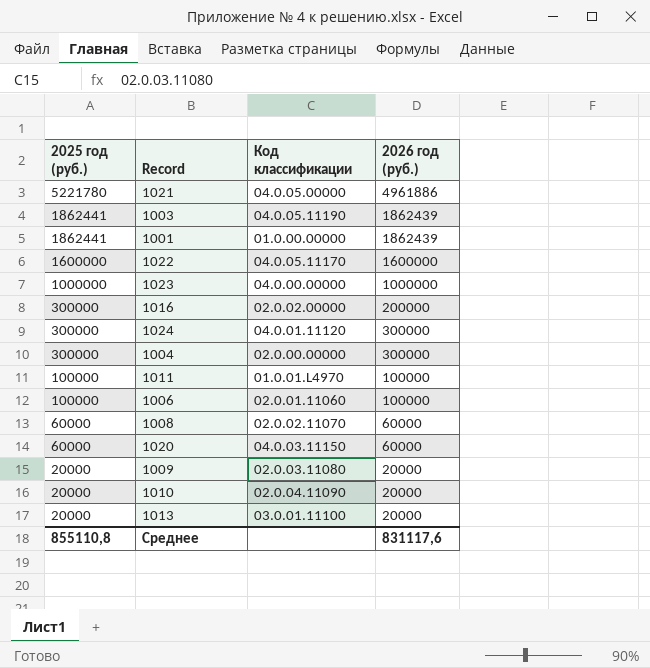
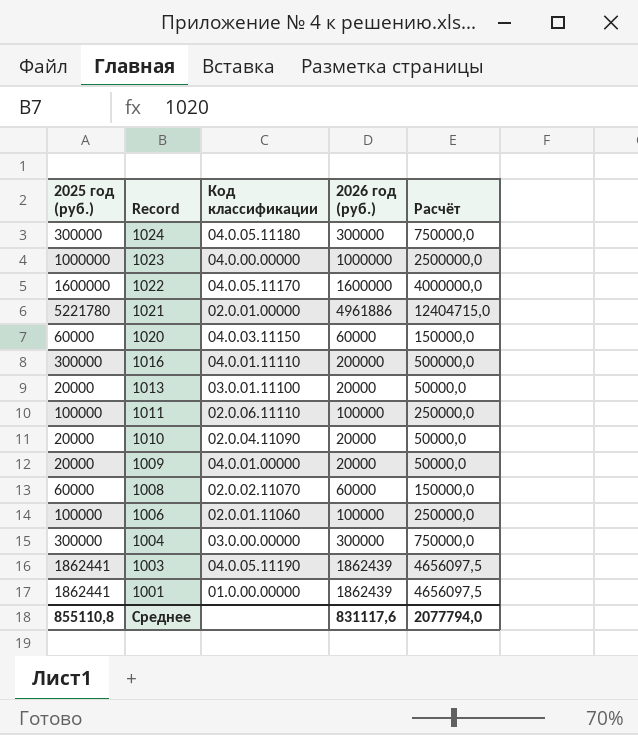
row order: 2025 год (руб.) descending -> Record descending
column Расчёт | formula: none -> [2026 год (руб.)] * 2,5
1024 | Код классификации: 04.0.01.11120 -> 04.0.05.11180
1021 | Код классификации: 04.0.05.00000 -> 02.0.01.00000
1016 | Код классификации: 02.0.02.00000 -> 04.0.01.11110
1011 | Код классификации: 01.0.01.L4970 -> 02.0.06.11110
1009 | Код классификации: 02.0.03.11080 -> 04.0.01.00000
1004 | Код классификации: 02.0.00.00000 -> 03.0.00.00000

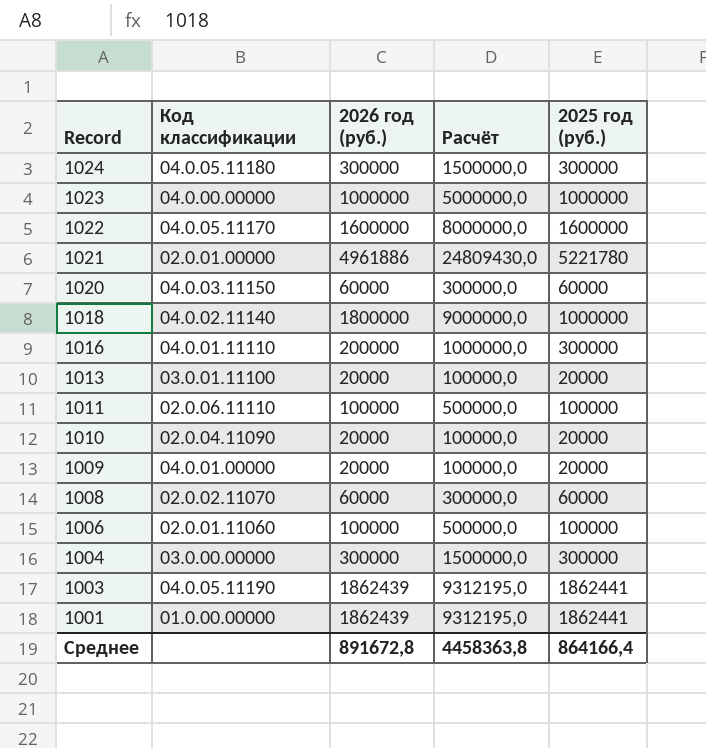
column Расчёт | formula: [2026 год (руб.)] * 2,5 -> [2026 год (руб.)] * 5
column 2025 год (руб.) | position: 1 -> 5
row 1018: none -> 04.0.02.11140 | 1800000 | 9000000,0 | 1000000
Среднее | 2026 год (руб.): 831117,6 -> 891672,8
Среднее | Расчёт: 2077794,0 -> 4458363,8
Среднее | 2025 год (руб.): 855110,8 -> 864166,4

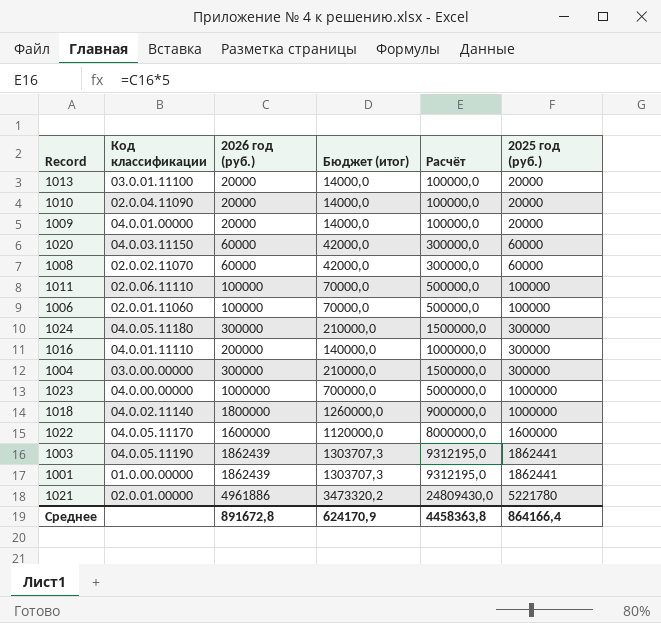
row order: Record descending -> 2025 год (руб.) ascending
column Бюджет (итог) | formula: none -> [2026 год (руб.)] * 0,7

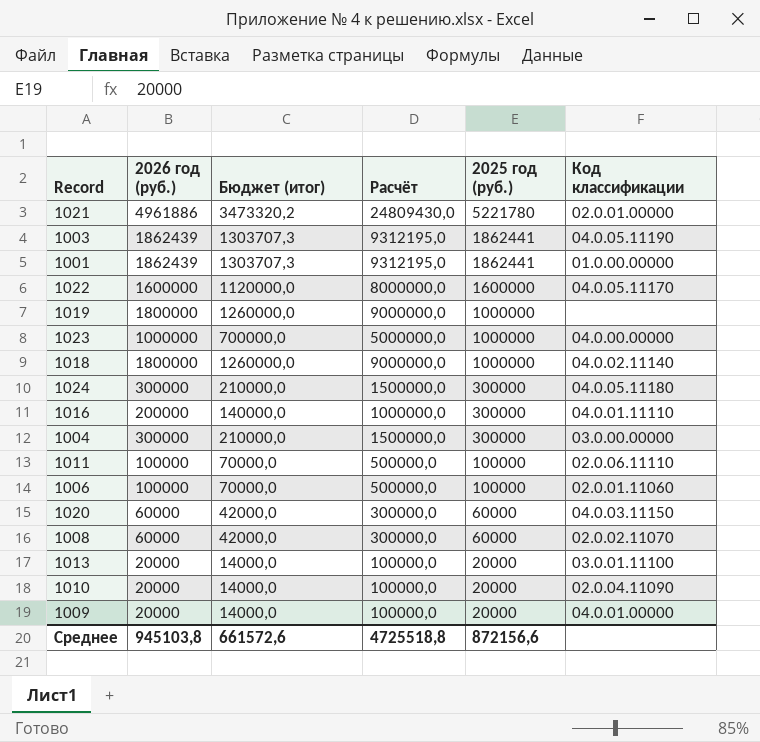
row order: 2025 год (руб.) ascending -> 2025 год (руб.) descending
column Код классификации | position: 2 -> 6
row 1019: none -> 1800000 | 1260000,0 | 9000000,0 | 1000000 | none
Среднее | 2026 год (руб.): 891672,8 -> 945103,8
Среднее | Бюджет (итог): 624170,9 -> 661572,6
Среднее | Расчёт: 4458363,8 -> 4725518,8
Среднее | 2025 год (руб.): 864166,4 -> 872156,6

